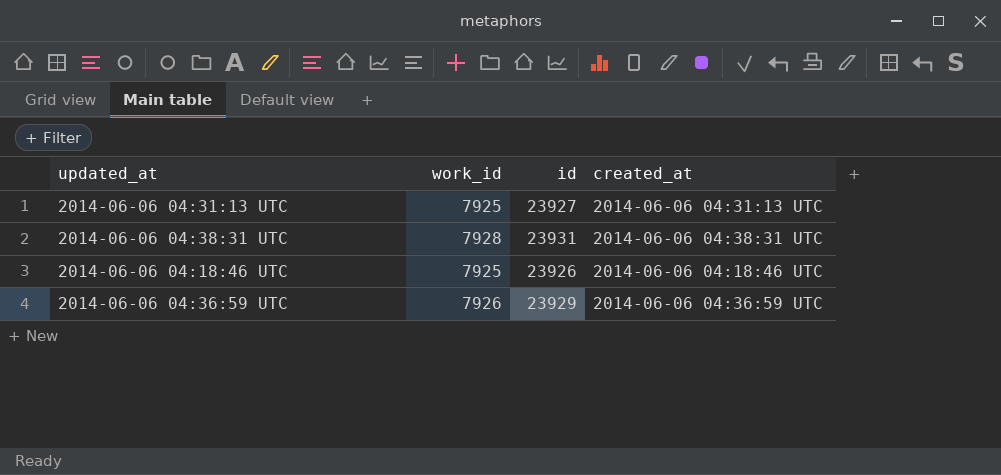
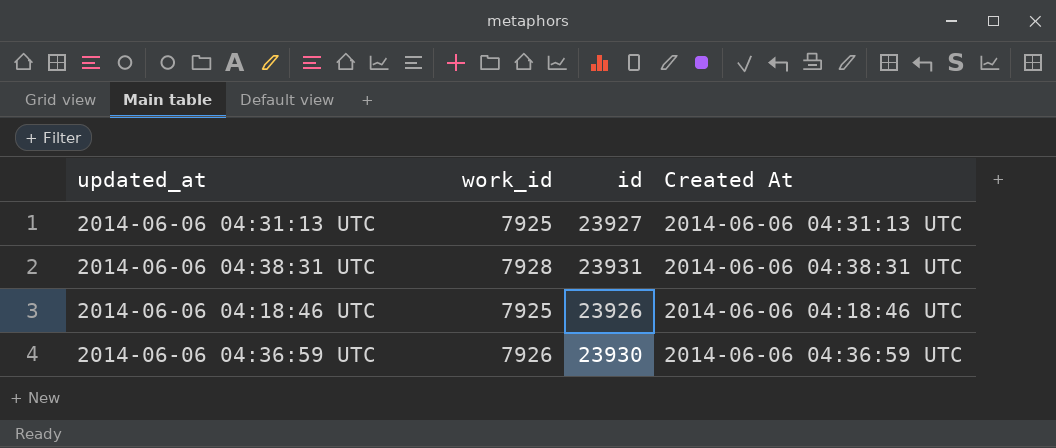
column name: created_at -> Created At
2014-06-06 04:36:59 UTC | id: 23929 -> 23930

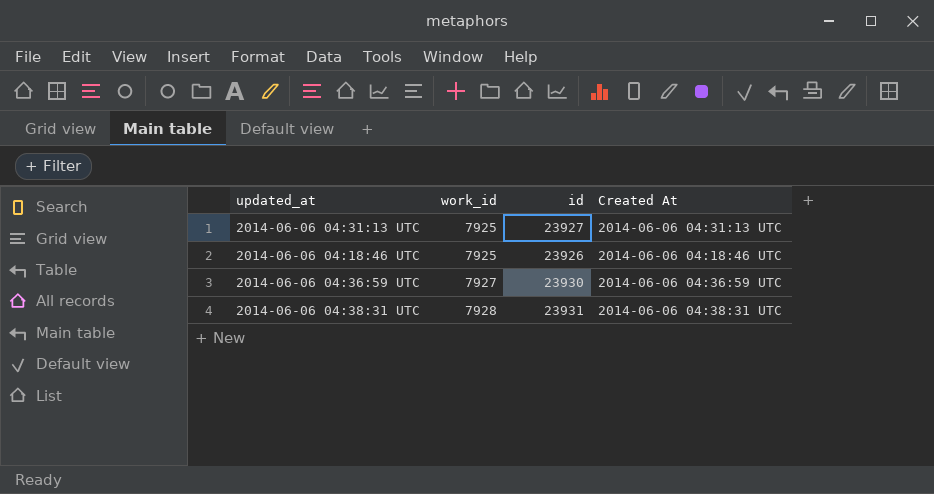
row order: none -> work_id ascending
2014-06-06 04:36:59 UTC | work_id: 7926 -> 7927

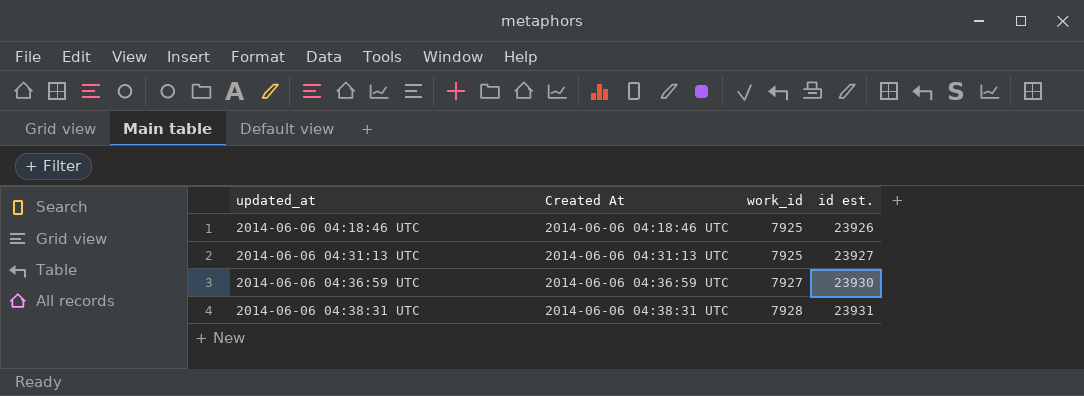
row order: work_id ascending -> updated_at ascending
column Created At | position: 4 -> 2
column name: id -> id est.

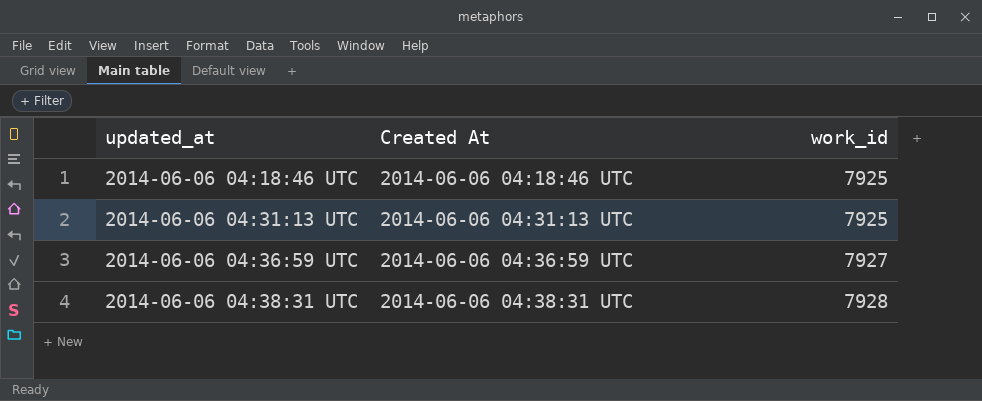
column id est. | position: 4 -> none

